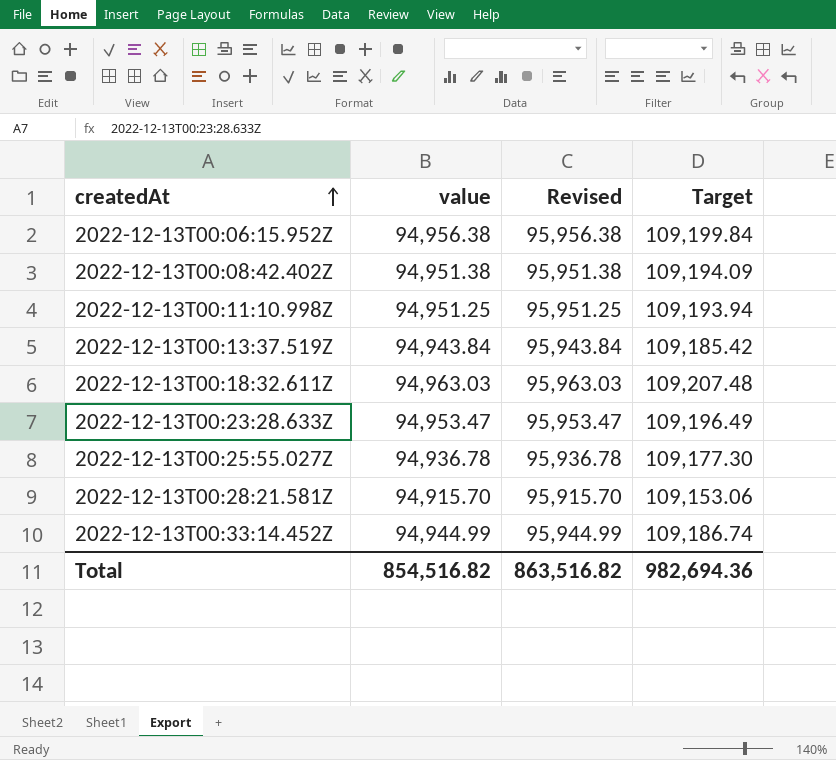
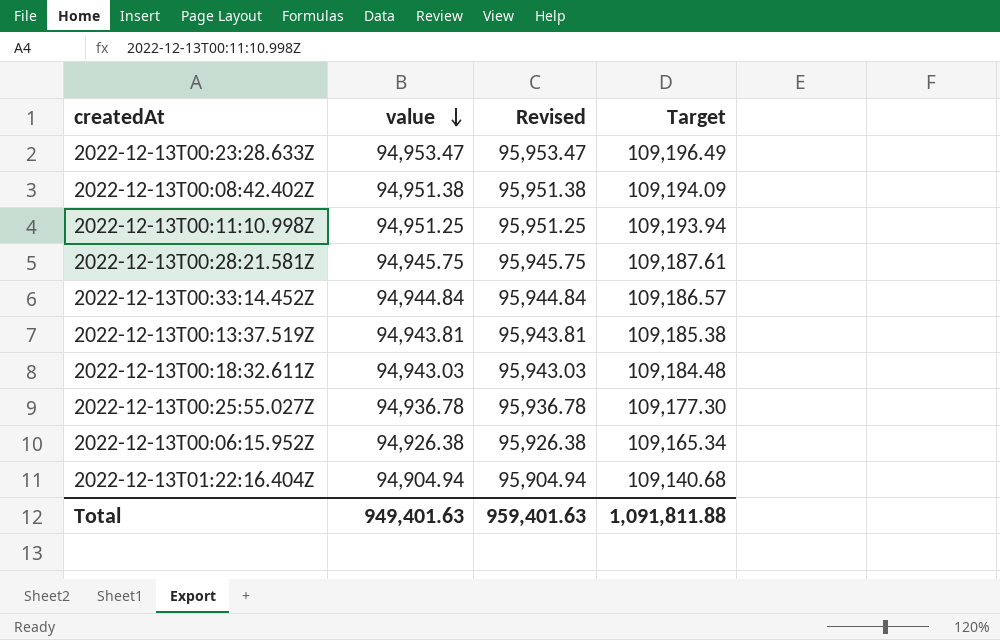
row order: createdAt ascending -> value descending
2022-12-13T00:28:21.581Z | value: 94,915.70 -> 94,945.75
2022-12-13T00:28:21.581Z | Revised: 95,915.70 -> 95,945.75
2022-12-13T00:28:21.581Z | Target: 109,153.06 -> 109,187.61
2022-12-13T00:33:14.452Z | value: 94,944.99 -> 94,944.84
2022-12-13T00:33:14.452Z | Revised: 95,944.99 -> 95,944.84
2022-12-13T00:33:14.452Z | Target: 109,186.74 -> 109,186.57
2022-12-13T00:13:37.519Z | value: 94,943.84 -> 94,943.81
2022-12-13T00:13:37.519Z | Revised: 95,943.84 -> 95,943.81
2022-12-13T00:13:37.519Z | Target: 109,185.42 -> 109,185.38
2022-12-13T00:18:32.611Z | value: 94,963.03 -> 94,943.03
2022-12-13T00:18:32.611Z | Revised: 95,963.03 -> 95,943.03
2022-12-13T00:18:32.611Z | Target: 109,207.48 -> 109,184.48
2022-12-13T00:06:15.952Z | value: 94,956.38 -> 94,926.38
2022-12-13T00:06:15.952Z | Revised: 95,956.38 -> 95,926.38
2022-12-13T00:06:15.952Z | Target: 109,199.84 -> 109,165.34
row 2022-12-13T01:22:16.404Z: none -> 94,904.94 | 95,904.94 | 109,140.68
Total | value: 854,516.82 -> 949,401.63
Total | Revised: 863,516.82 -> 959,401.63
Total | Target: 982,694.36 -> 1,091,811.88

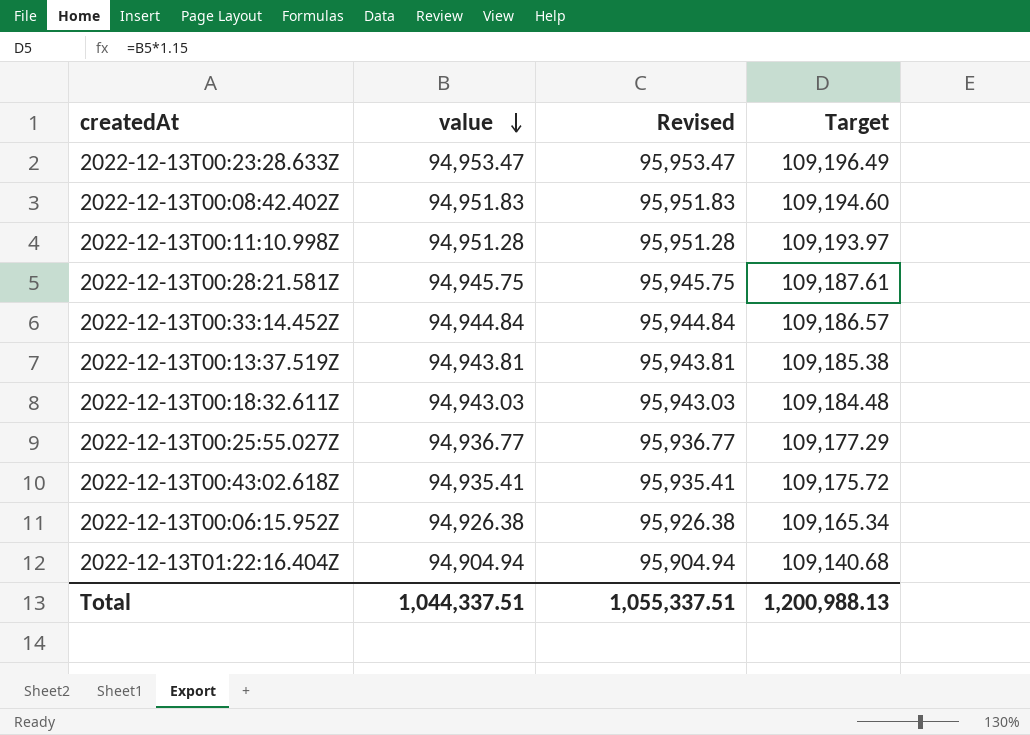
2022-12-13T00:08:42.402Z | value: 94,951.38 -> 94,951.83
2022-12-13T00:08:42.402Z | Revised: 95,951.38 -> 95,951.83
2022-12-13T00:08:42.402Z | Target: 109,194.09 -> 109,194.60
2022-12-13T00:11:10.998Z | value: 94,951.25 -> 94,951.28
2022-12-13T00:11:10.998Z | Revised: 95,951.25 -> 95,951.28
2022-12-13T00:11:10.998Z | Target: 109,193.94 -> 109,193.97
2022-12-13T00:25:55.027Z | value: 94,936.78 -> 94,936.77
2022-12-13T00:25:55.027Z | Revised: 95,936.78 -> 95,936.77
2022-12-13T00:25:55.027Z | Target: 109,177.30 -> 109,177.29
row 2022-12-13T00:43:02.618Z: none -> 94,935.41 | 95,935.41 | 109,175.72
Total | value: 949,401.63 -> 1,044,337.51
Total | Revised: 959,401.63 -> 1,055,337.51
Total | Target: 1,091,811.88 -> 1,200,988.13

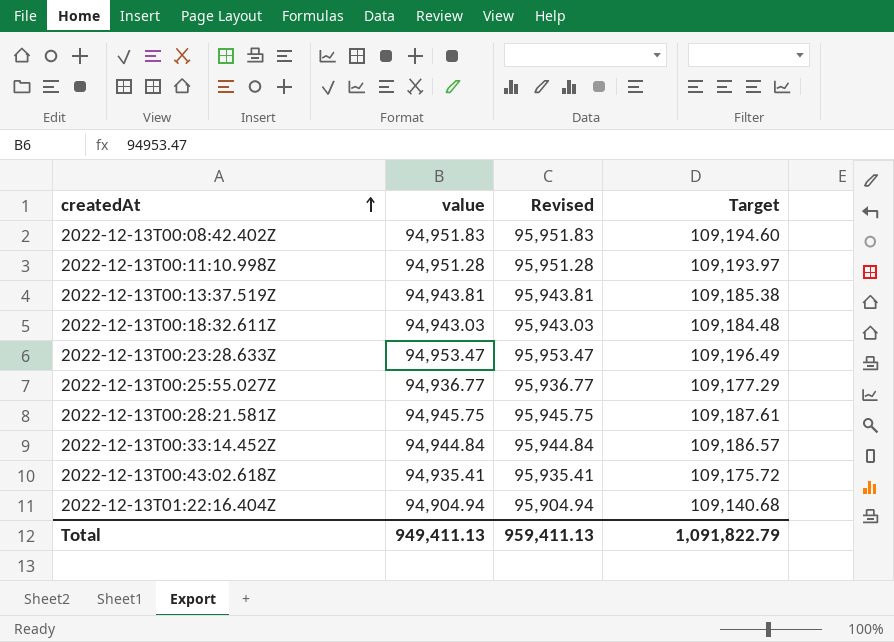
row order: value descending -> createdAt ascending
row 2022-12-13T00:06:15.952Z: 94,926.38 | 95,926.38 | 109,165.34 -> none
Total | value: 1,044,337.51 -> 949,411.13
Total | Revised: 1,055,337.51 -> 959,411.13
Total | Target: 1,200,988.13 -> 1,091,822.79

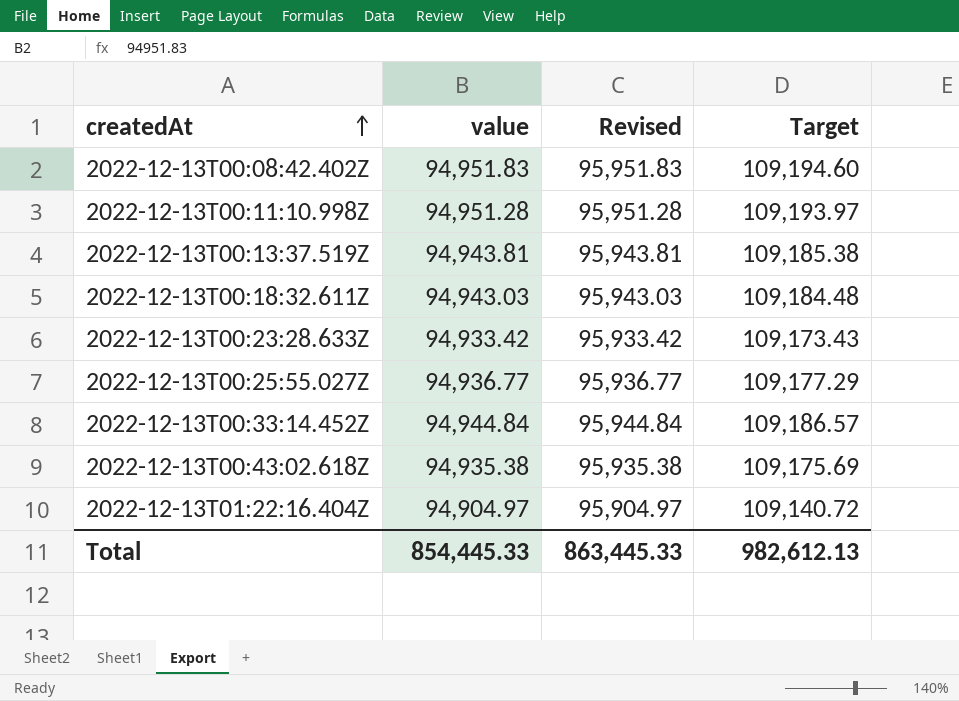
row 2022-12-13T00:28:21.581Z: 94,945.75 | 95,945.75 | 109,187.61 -> none
2022-12-13T00:23:28.633Z | value: 94,953.47 -> 94,933.42
2022-12-13T00:23:28.633Z | Revised: 95,953.47 -> 95,933.42
2022-12-13T00:23:28.633Z | Target: 109,196.49 -> 109,173.43
2022-12-13T00:43:02.618Z | value: 94,935.41 -> 94,935.38
2022-12-13T00:43:02.618Z | Revised: 95,935.41 -> 95,935.38
2022-12-13T00:43:02.618Z | Target: 109,175.72 -> 109,175.69
2022-12-13T01:22:16.404Z | value: 94,904.94 -> 94,904.97
2022-12-13T01:22:16.404Z | Revised: 95,904.94 -> 95,904.97
2022-12-13T01:22:16.404Z | Target: 109,140.68 -> 109,140.72
Total | value: 949,411.13 -> 854,445.33
Total | Revised: 959,411.13 -> 863,445.33
Total | Target: 1,091,822.79 -> 982,612.13

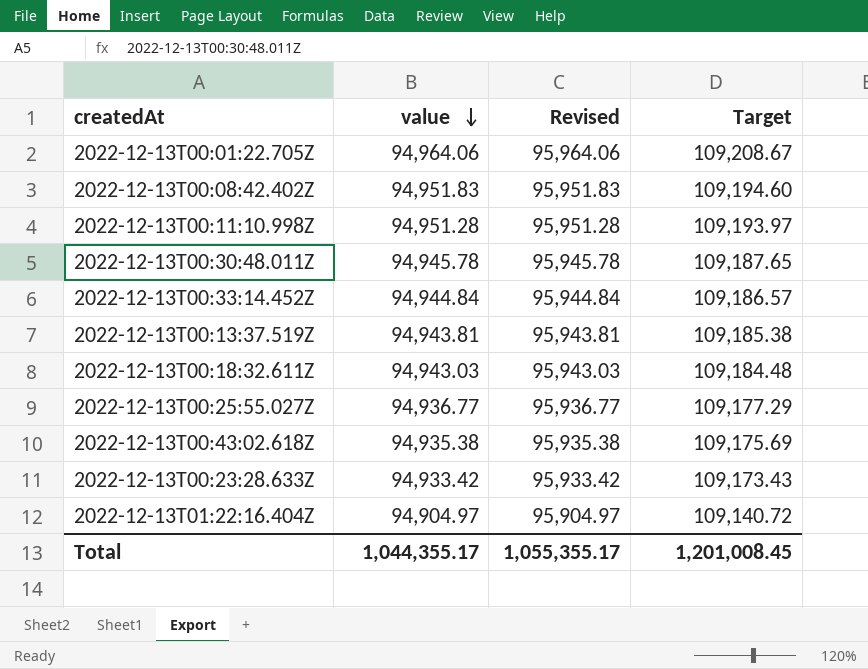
row order: createdAt ascending -> value descending
row 2022-12-13T00:01:22.705Z: none -> 94,964.06 | 95,964.06 | 109,208.67
row 2022-12-13T00:30:48.011Z: none -> 94,945.78 | 95,945.78 | 109,187.65
Total | value: 854,445.33 -> 1,044,355.17
Total | Revised: 863,445.33 -> 1,055,355.17
Total | Target: 982,612.13 -> 1,201,008.45

